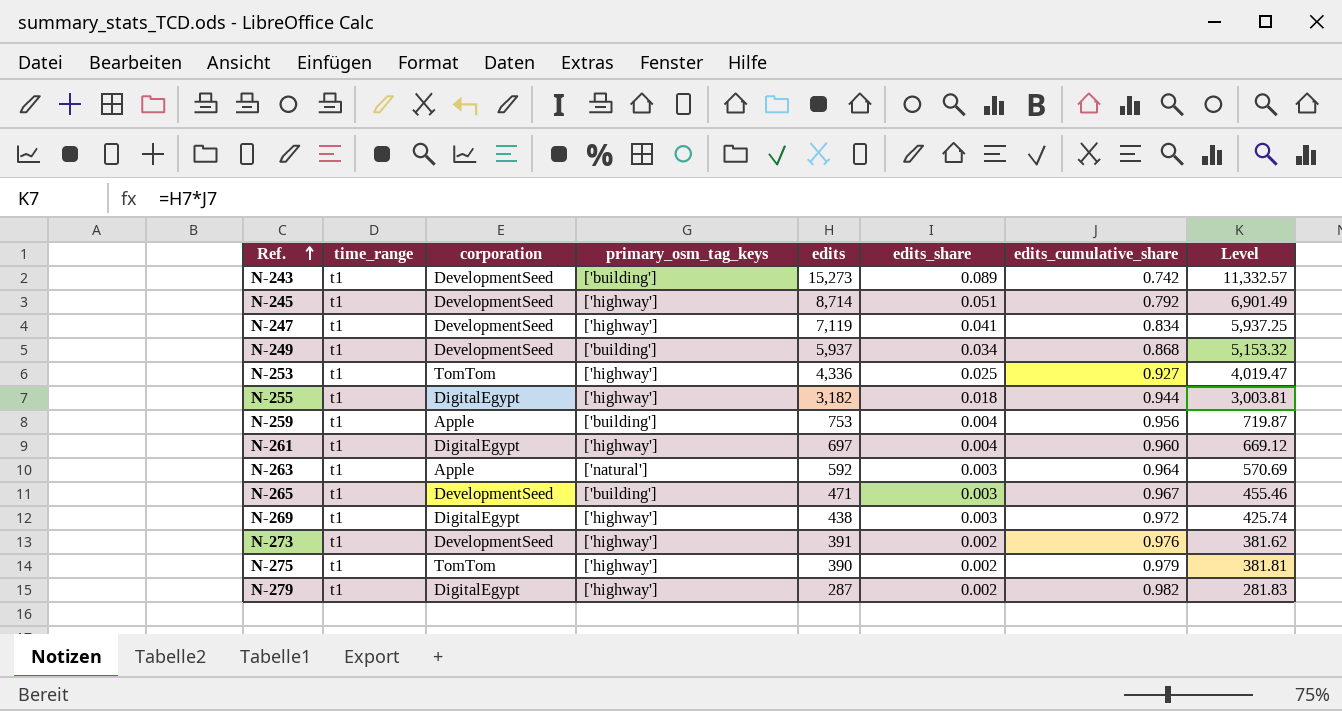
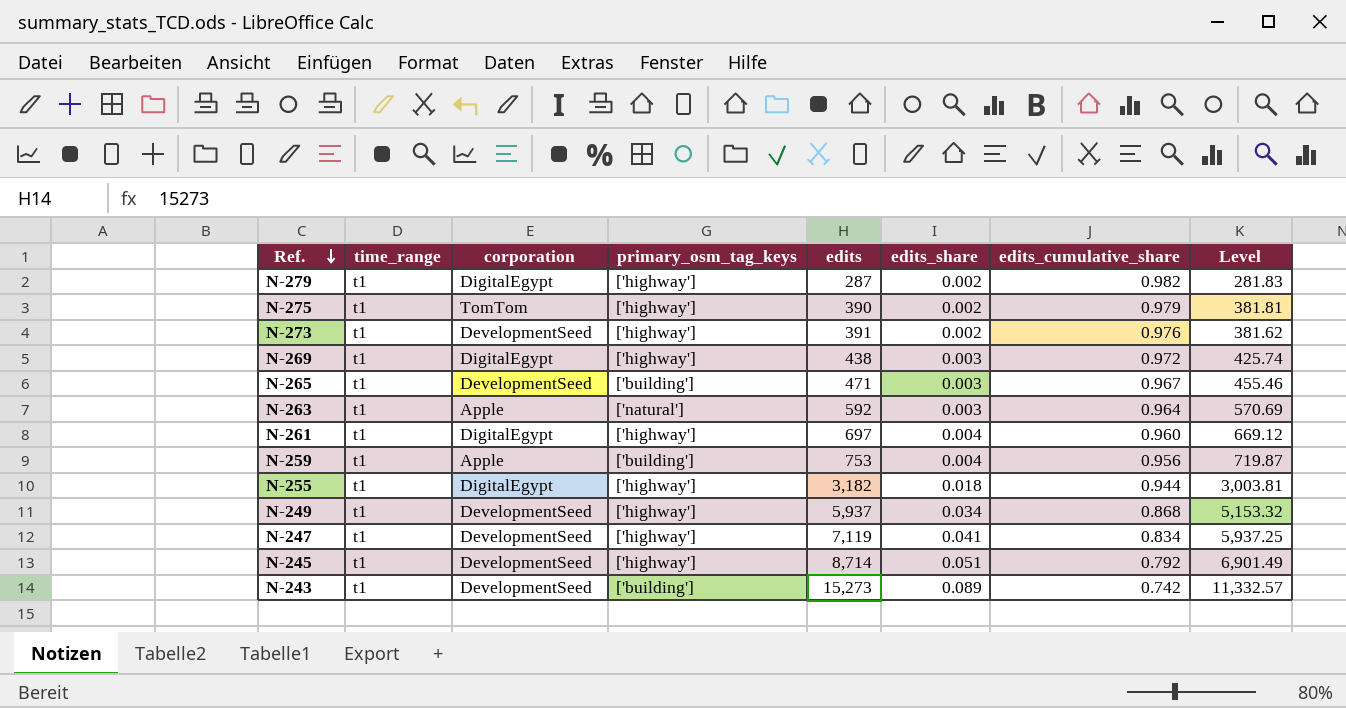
row order: Ref. ascending -> Ref. descending
row N-253: t1 | TomTom | ['highway'] | 4,336 | 0.025 | 0.927 | 4,019.47 -> none
N-249 | primary_osm_tag_keys: ['building'] -> ['highway']

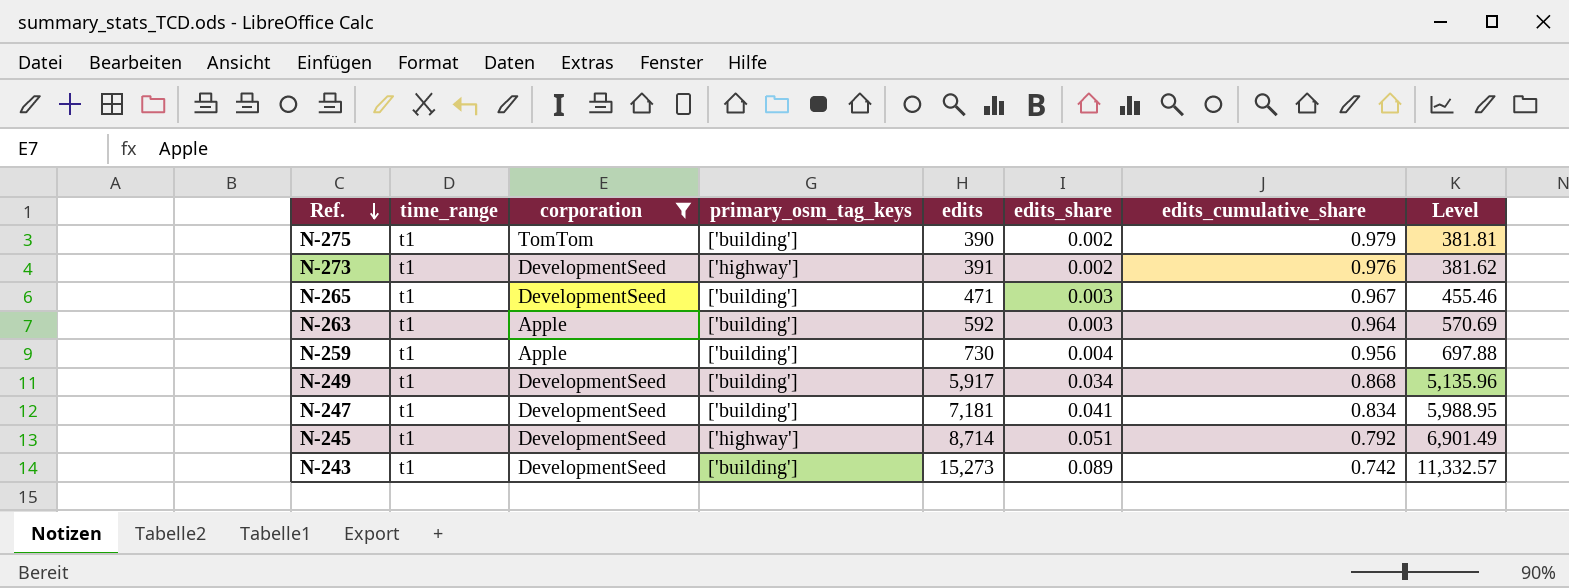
filter: none -> corporation != DigitalEgypt
N-275 | primary_osm_tag_keys: ['highway'] -> ['building']
N-263 | primary_osm_tag_keys: ['natural'] -> ['building']
N-259 | edits: 753 -> 730
N-259 | Level: 719.87 -> 697.88
N-249 | primary_osm_tag_keys: ['highway'] -> ['building']
N-249 | edits: 5,937 -> 5,917
N-249 | Level: 5,153.32 -> 5,135.96
N-247 | primary_osm_tag_keys: ['highway'] -> ['building']
N-247 | edits: 7,119 -> 7,181
N-247 | Level: 5,937.25 -> 5,988.95

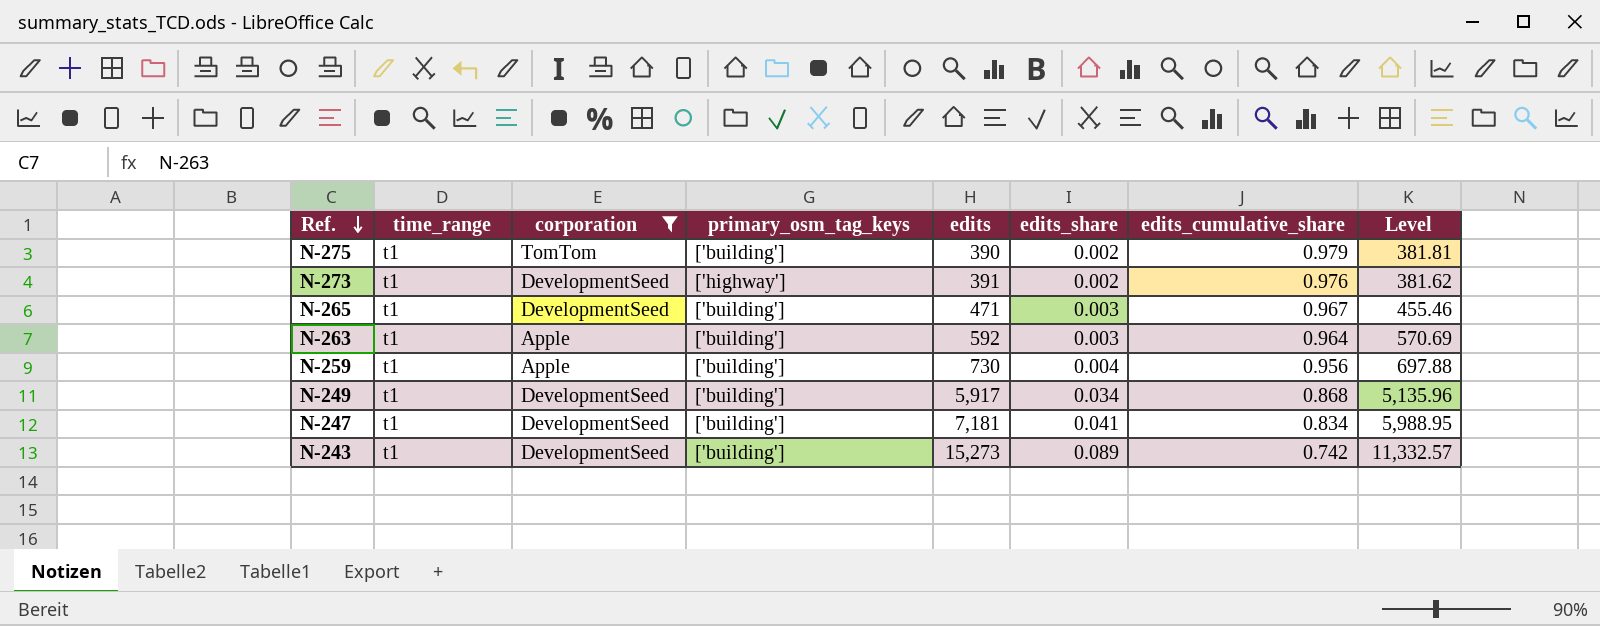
row N-245: t1 | DevelopmentSeed | ['highway'] | 8,714 | 0.051 | 0.792 | 6,901.49 -> none

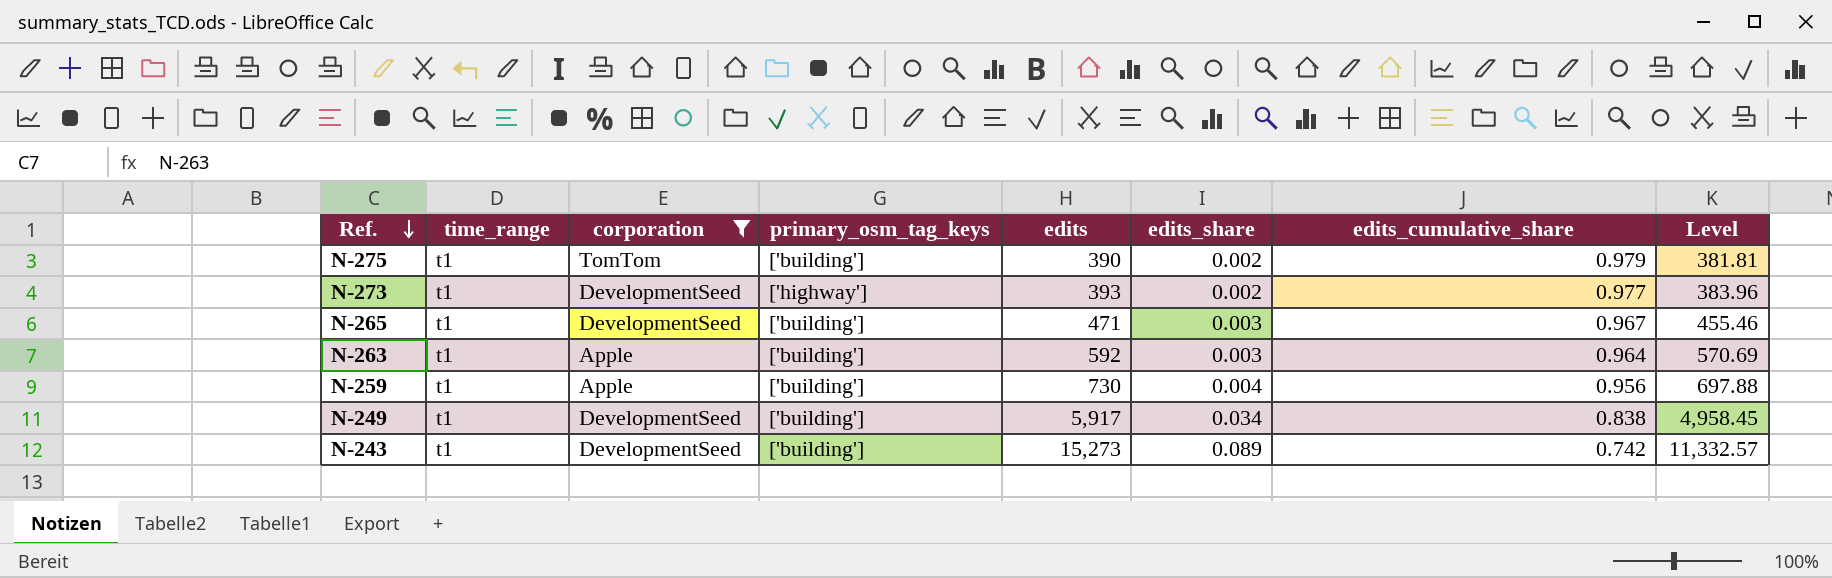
row N-247: t1 | DevelopmentSeed | ['building'] | 7,181 | 0.041 | 0.834 | 5,988.95 -> none
N-273 | edits: 391 -> 393
N-273 | edits_cumulative_share: 0.976 -> 0.977
N-273 | Level: 381.62 -> 383.96
N-249 | edits_cumulative_share: 0.868 -> 0.838
N-249 | Level: 5,135.96 -> 4,958.45

